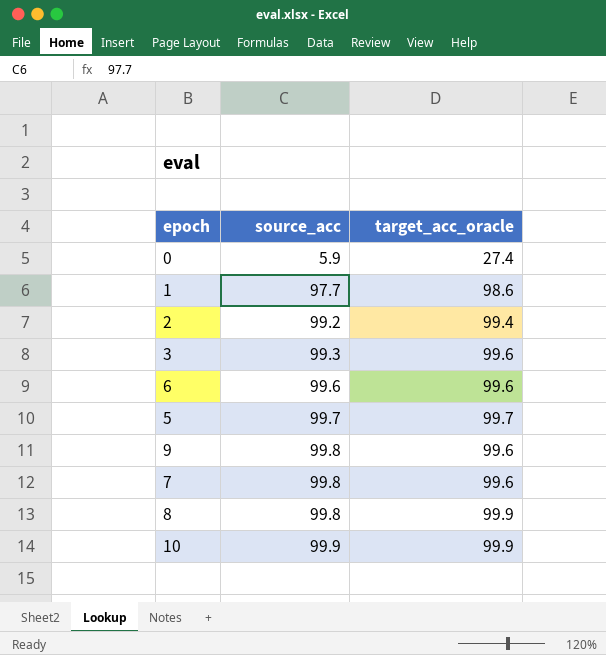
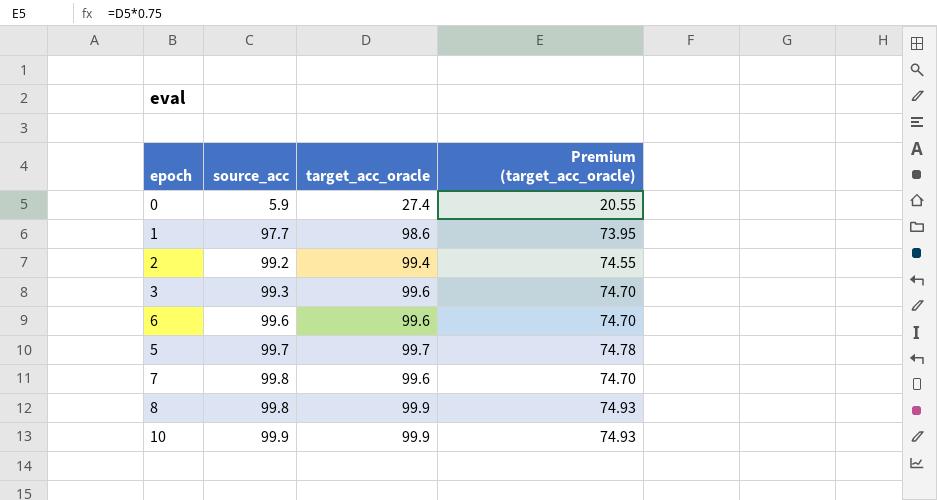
column Premium (target_acc_oracle) | formula: none -> [target_acc_oracle] * 0.75
row 9: 99.8 | 99.6 -> none

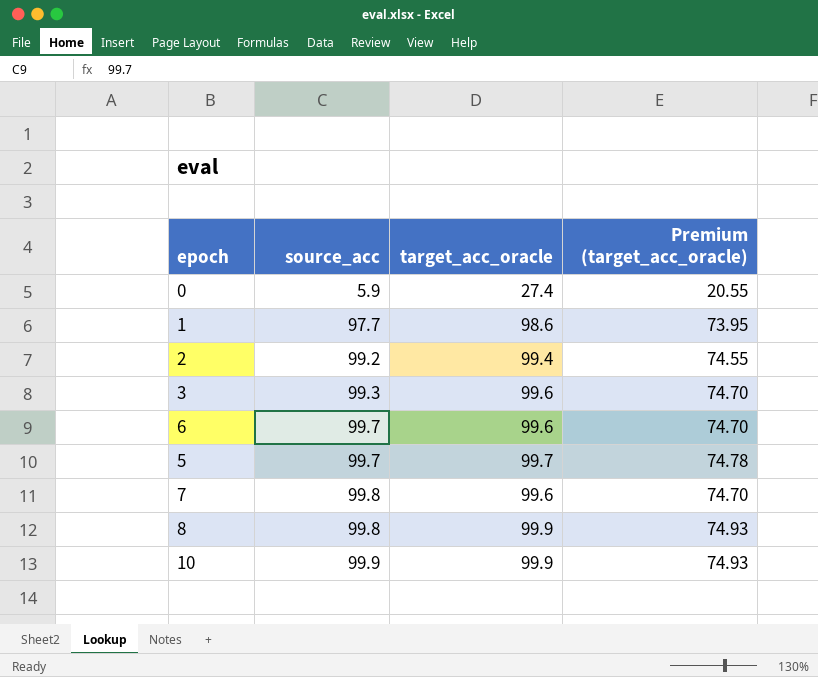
6 | source_acc: 99.6 -> 99.7

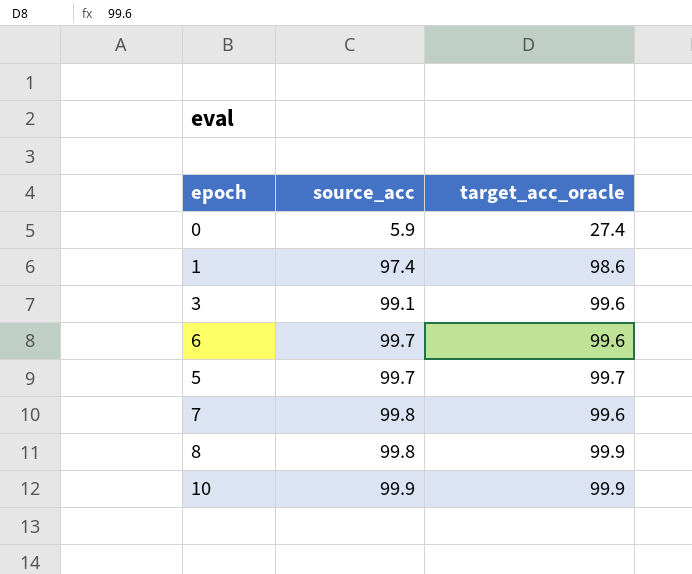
column Premium (target_acc_oracle) | formula: [target_acc_oracle] * 0.75 -> none
row 2: 99.2 | 99.4 | 74.55 -> none
1 | source_acc: 97.7 -> 97.4
3 | source_acc: 99.3 -> 99.1

